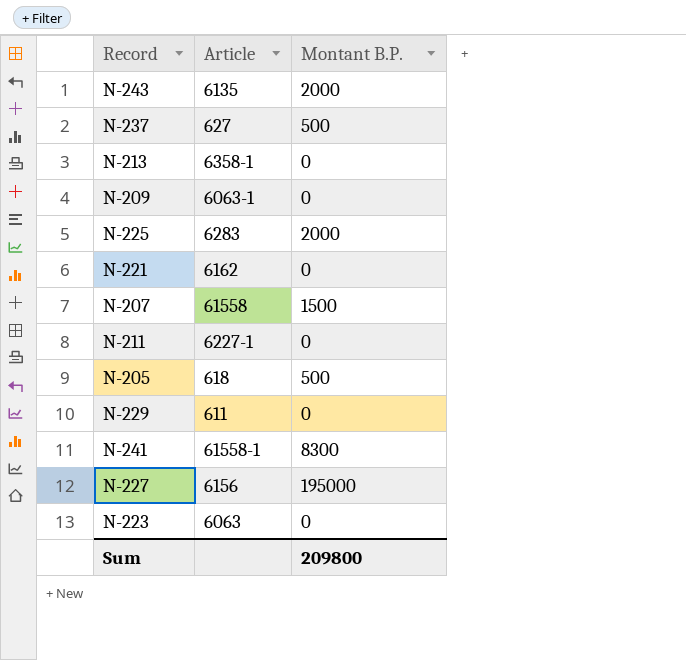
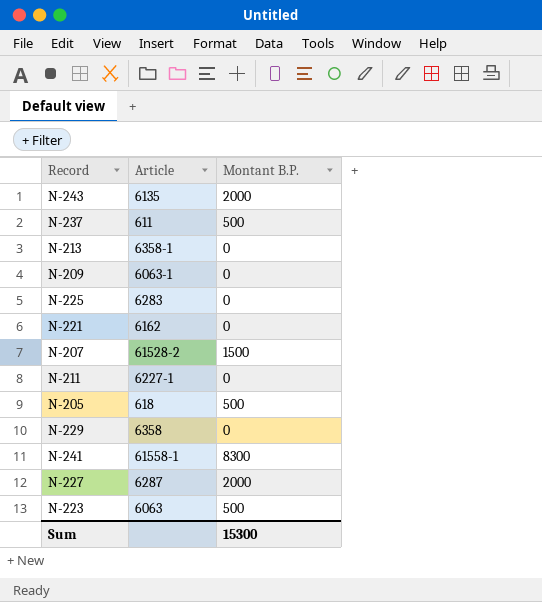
N-237 | Article: 627 -> 611
N-225 | Montant B.P.: 2000 -> 0
N-207 | Article: 61558 -> 61528-2
N-229 | Article: 611 -> 6358
N-227 | Article: 6156 -> 6287
N-227 | Montant B.P.: 195000 -> 2000
N-223 | Montant B.P.: 0 -> 500
Sum | Montant B.P.: 209800 -> 15300

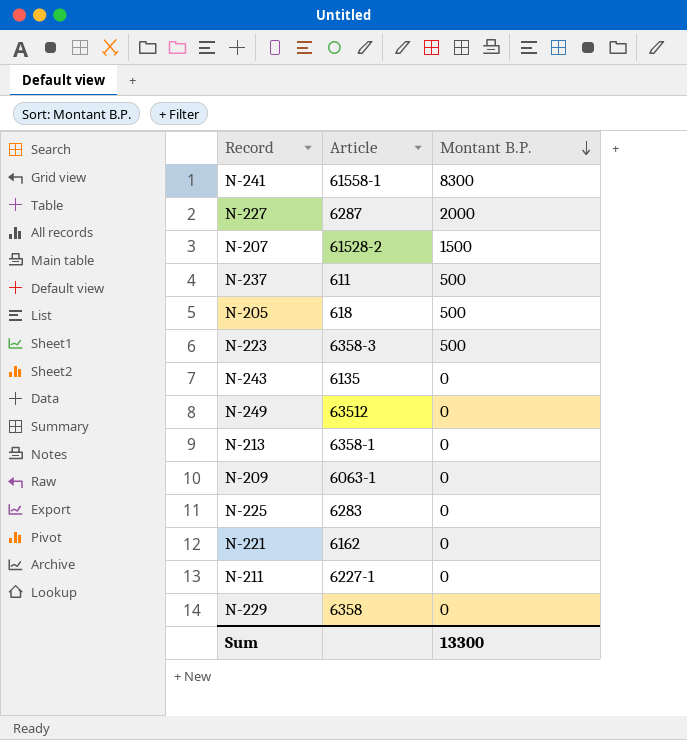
row order: none -> Montant B.P. descending
N-223 | Article: 6063 -> 6358-3
N-243 | Montant B.P.: 2000 -> 0
row N-249: none -> 63512 | 0
Sum | Montant B.P.: 15300 -> 13300

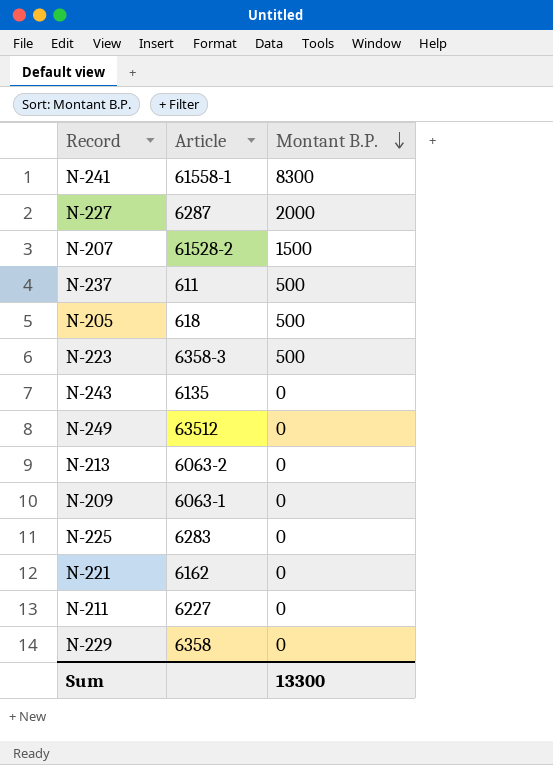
N-213 | Article: 6358-1 -> 6063-2
N-211 | Article: 6227-1 -> 6227

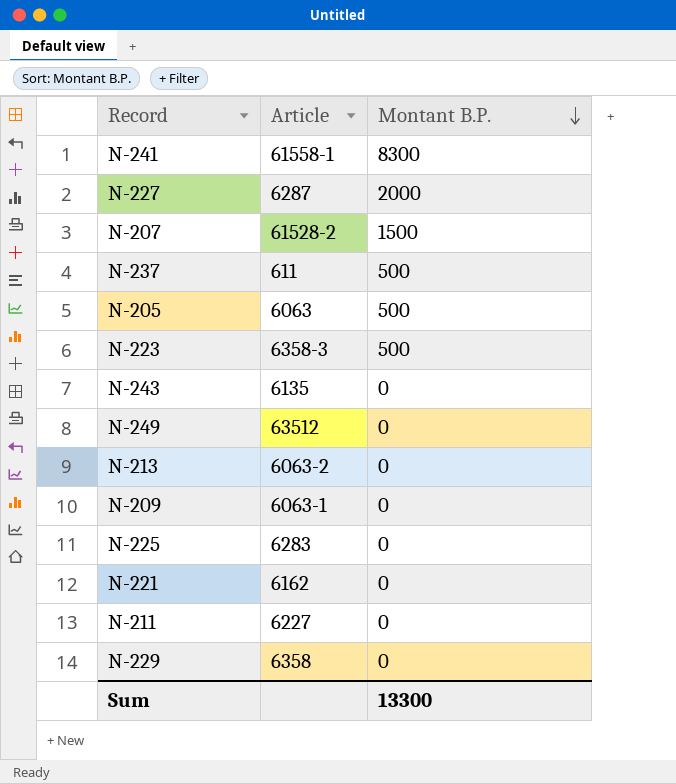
N-205 | Article: 618 -> 6063

